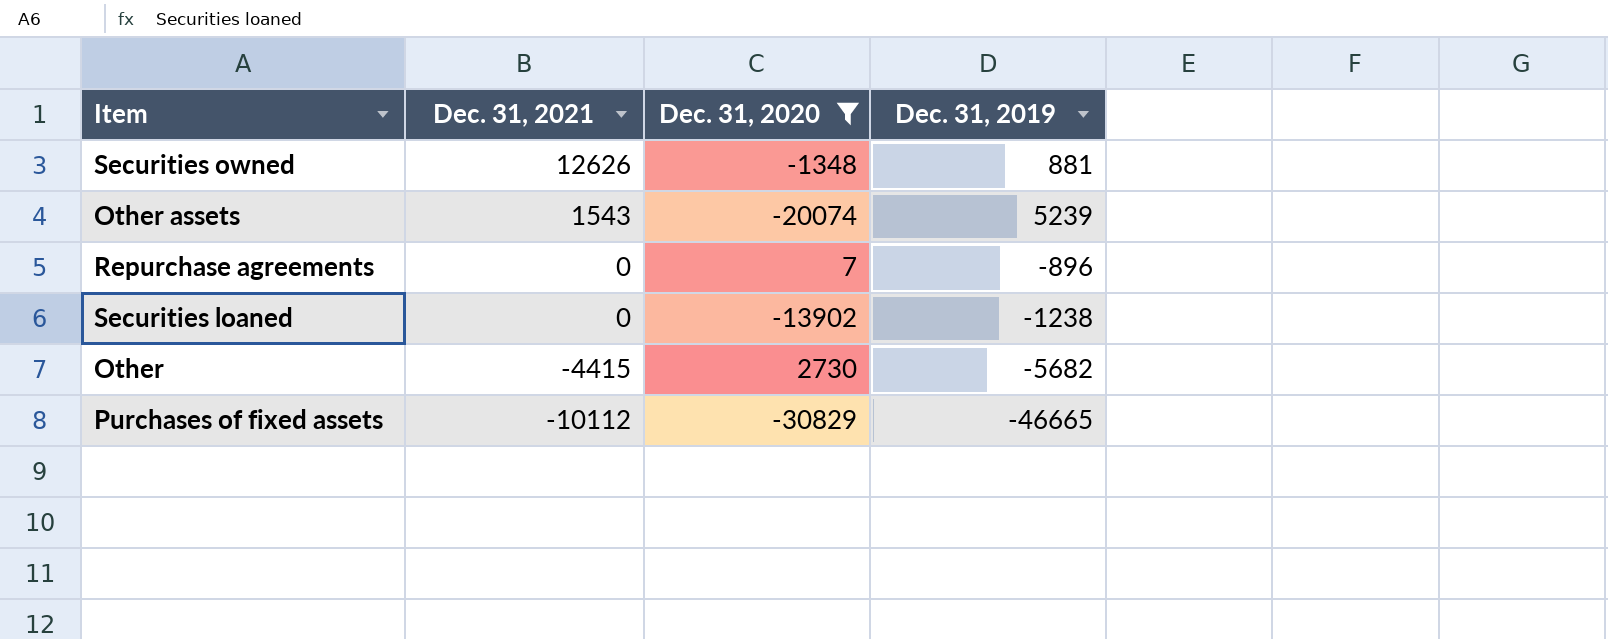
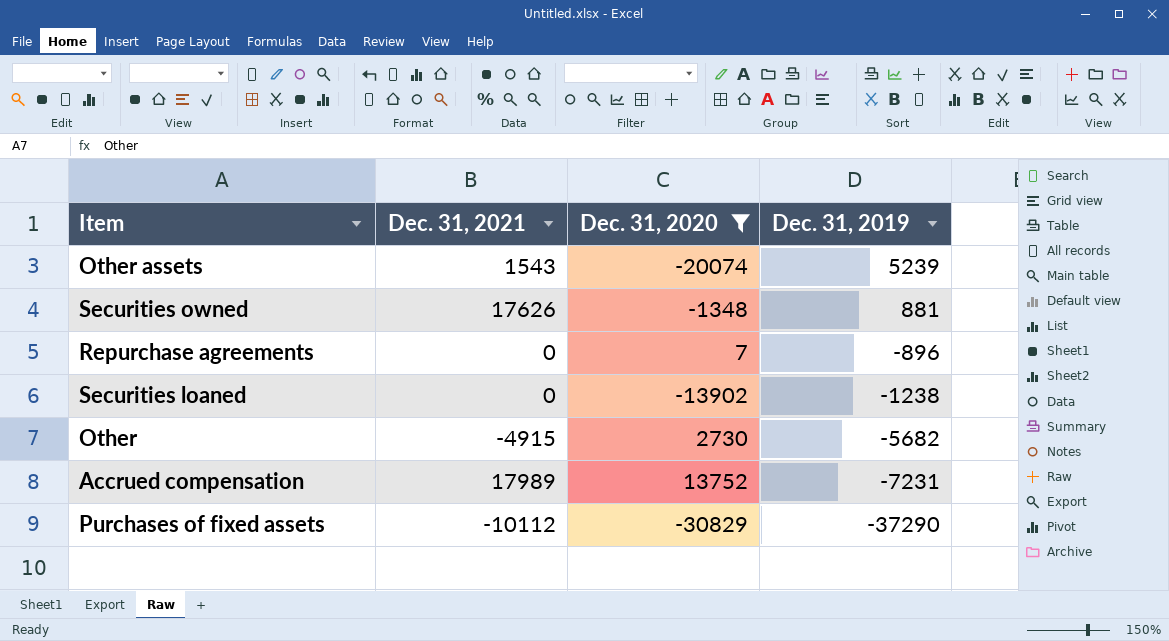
row order: Dec. 31, 2021 descending -> Dec. 31, 2019 descending
Securities owned | Dec. 31, 2021: 12626 -> 17626
Other | Dec. 31, 2021: -4415 -> -4915
row Accrued compensation: none -> 17989 | 13752 | -7231
Purchases of fixed assets | Dec. 31, 2019: -46665 -> -37290

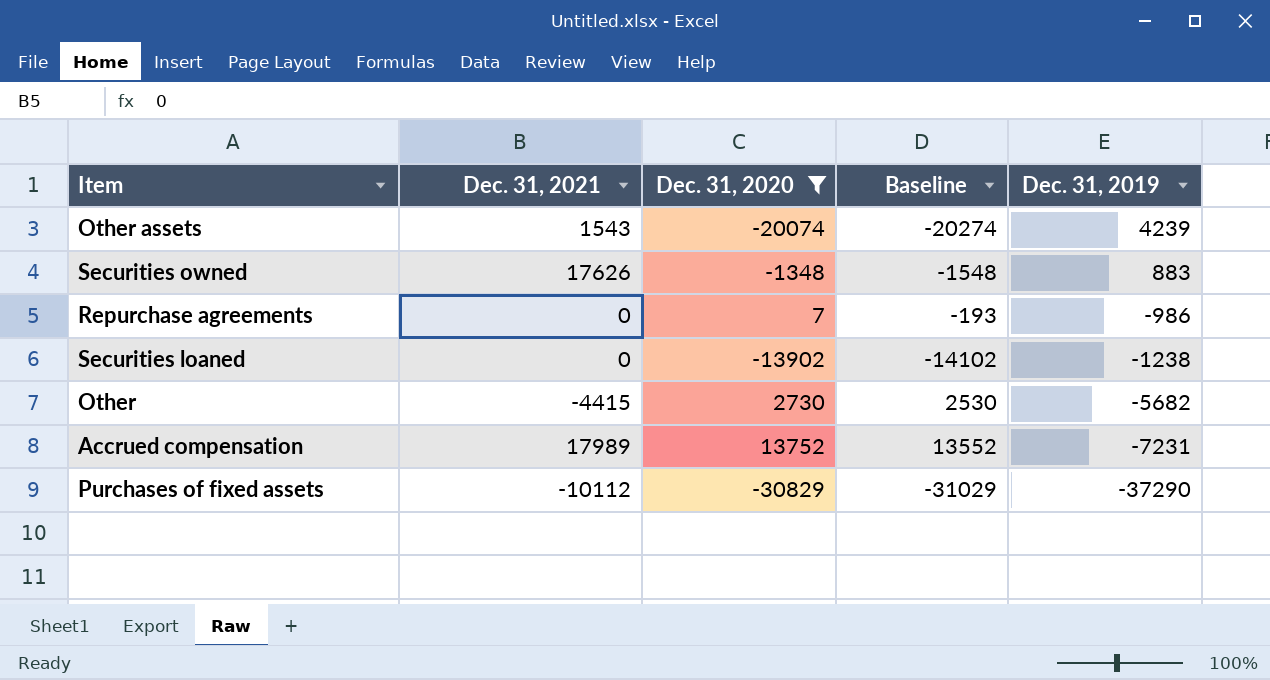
column Baseline | formula: none -> [Dec. 31, 2020] - 200
Other assets | Dec. 31, 2019: 5239 -> 4239
Securities owned | Dec. 31, 2019: 881 -> 883
Repurchase agreements | Dec. 31, 2019: -896 -> -986
Other | Dec. 31, 2021: -4915 -> -4415

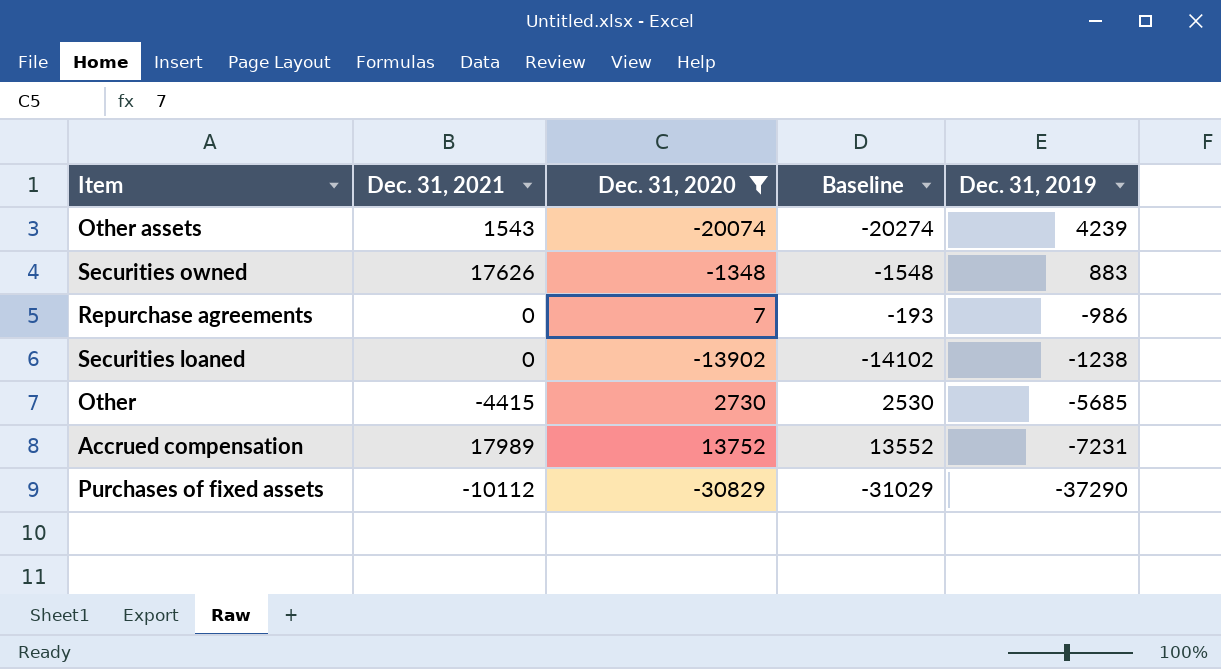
Other | Dec. 31, 2019: -5682 -> -5685

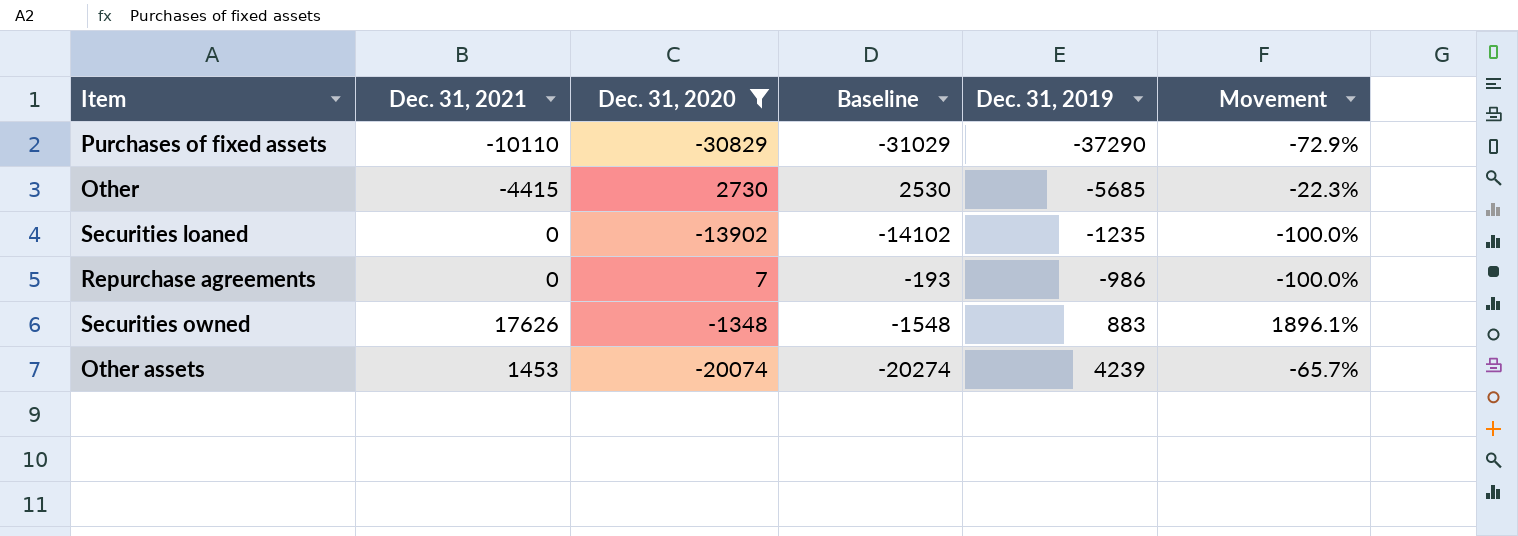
row order: Dec. 31, 2019 descending -> Dec. 31, 2019 ascending
column Movement | formula: none -> ([Dec. 31, 2021] - [Dec. 31, 2019]) / [Dec. 31, 2019]
row Accrued compensation: 17989 | 13752 | 13552 | -7231 -> none
Purchases of fixed assets | Dec. 31, 2021: -10112 -> -10110
Securities loaned | Dec. 31, 2019: -1238 -> -1235
Other assets | Dec. 31, 2021: 1543 -> 1453

